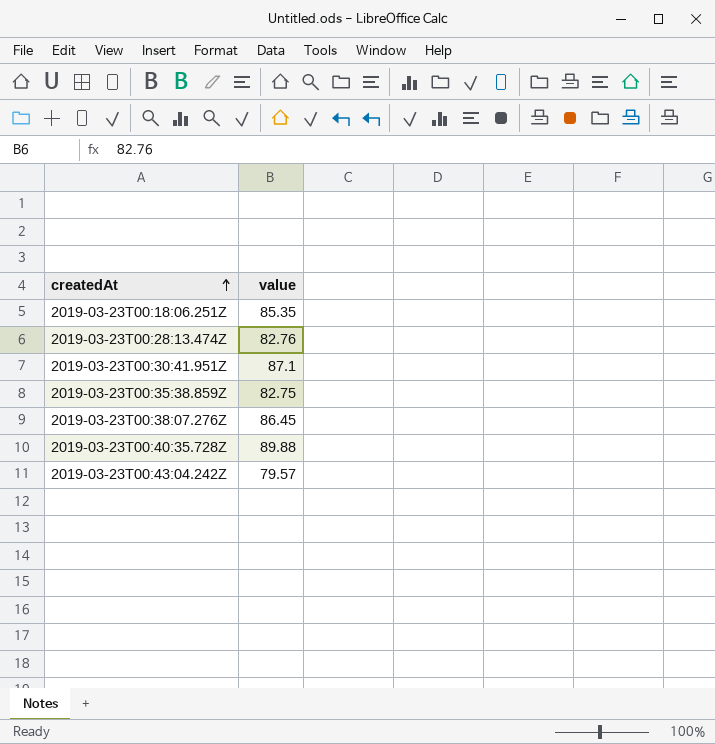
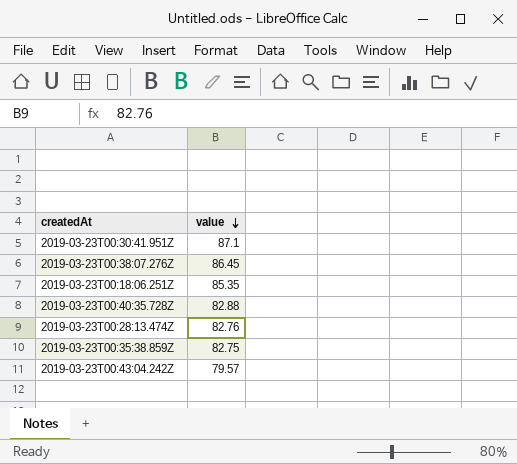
row order: createdAt ascending -> value descending
2019-03-23T00:40:35.728Z | value: 89.88 -> 82.88

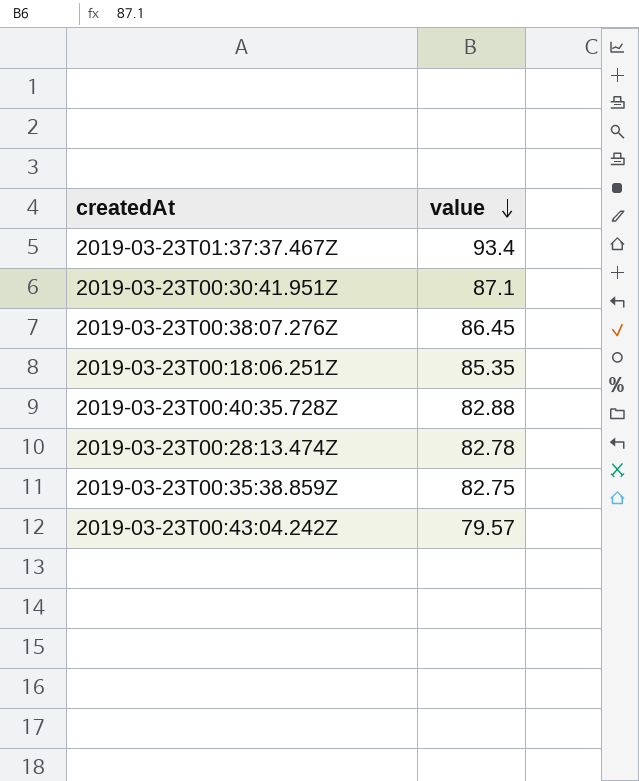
row 2019-03-23T01:37:37.467Z: none -> 93.4
2019-03-23T00:28:13.474Z | value: 82.76 -> 82.78

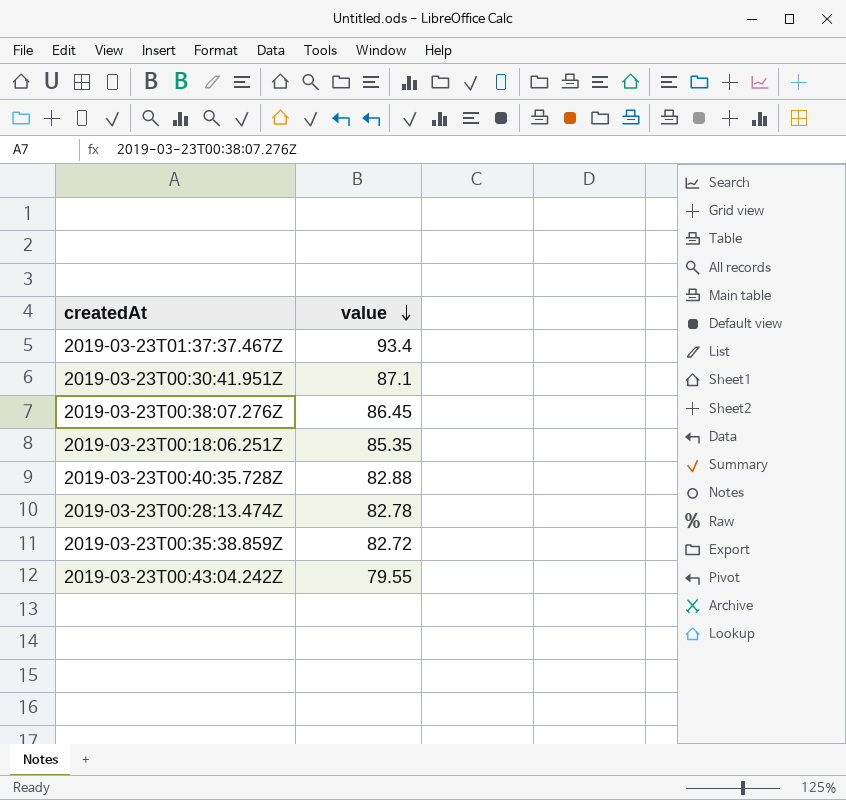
2019-03-23T00:35:38.859Z | value: 82.75 -> 82.72
2019-03-23T00:43:04.242Z | value: 79.57 -> 79.55

